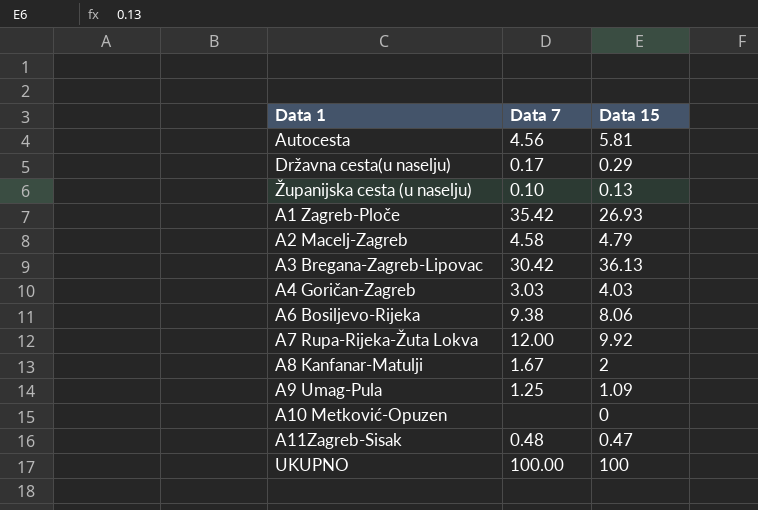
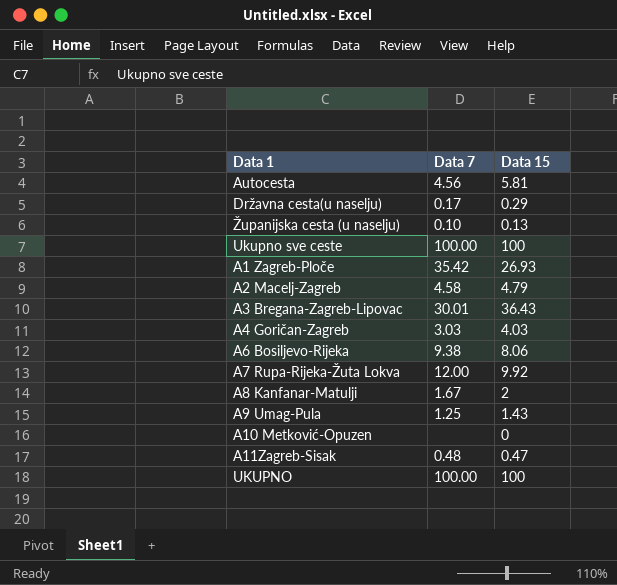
row Ukupno sve ceste: none -> 100.00 | 100
A3 Bregana-Zagreb-Lipovac | Data 7: 30.42 -> 30.01
A3 Bregana-Zagreb-Lipovac | Data 15: 36.13 -> 36.43
A9 Umag-Pula | Data 15: 1.09 -> 1.43

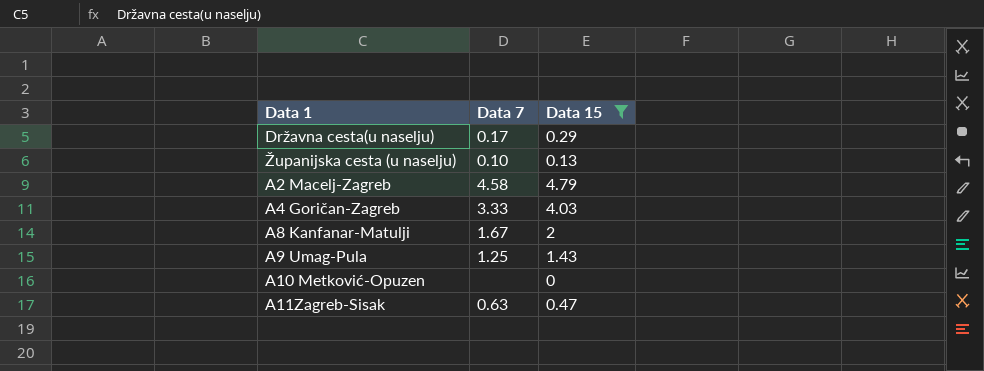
filter: none -> Data 15 <= 4.79
A4 Goričan-Zagreb | Data 7: 3.03 -> 3.33
A11Zagreb-Sisak | Data 7: 0.48 -> 0.63

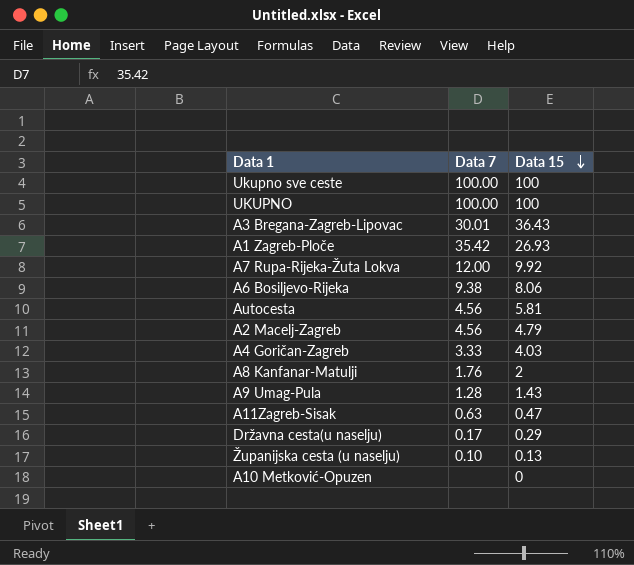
filter: Data 15 <= 4.79 -> none
row order: none -> Data 15 descending
A2 Macelj-Zagreb | Data 7: 4.58 -> 4.56
A8 Kanfanar-Matulji | Data 7: 1.67 -> 1.76
A9 Umag-Pula | Data 7: 1.25 -> 1.28

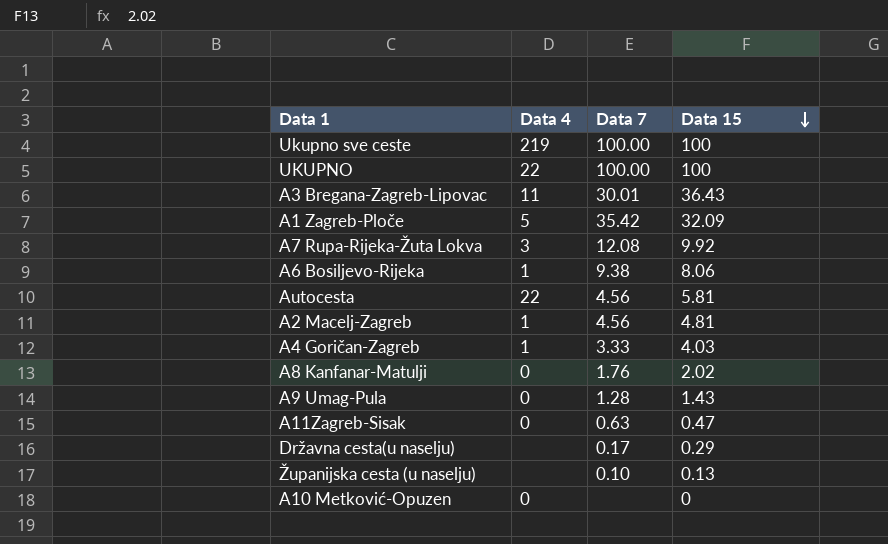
column Data 4 | position: none -> 2
A1 Zagreb-Ploče | Data 15: 26.93 -> 32.09
A7 Rupa-Rijeka-Žuta Lokva | Data 7: 12.00 -> 12.08
A2 Macelj-Zagreb | Data 15: 4.79 -> 4.81
A8 Kanfanar-Matulji | Data 15: 2 -> 2.02

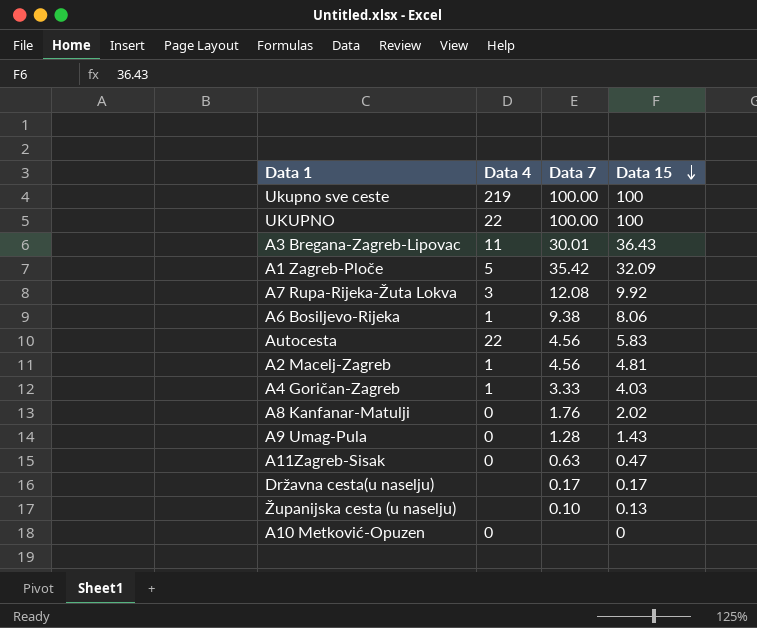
Autocesta | Data 15: 5.81 -> 5.83
Državna cesta(u naselju) | Data 15: 0.29 -> 0.17

